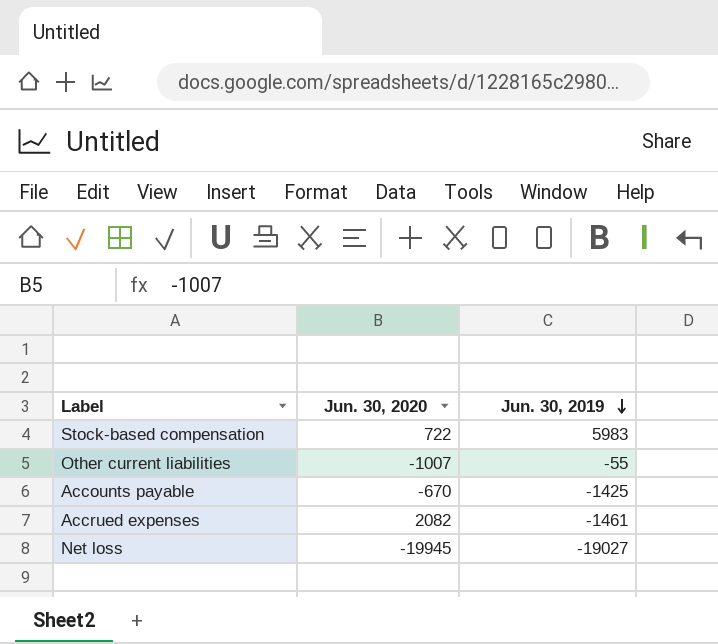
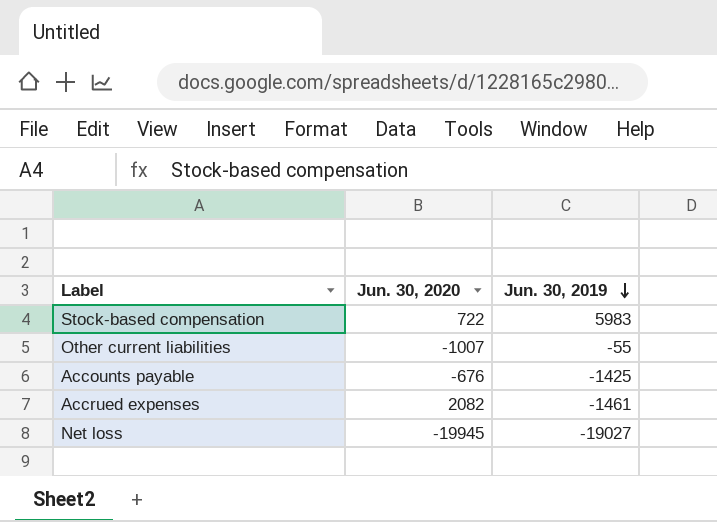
Accounts payable | Jun. 30, 2020: -670 -> -676

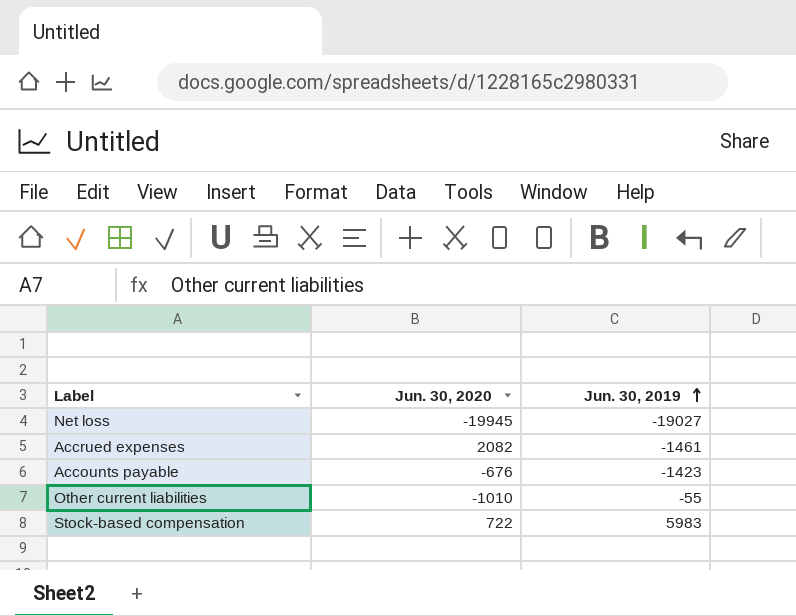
row order: Jun. 30, 2019 descending -> Jun. 30, 2019 ascending
Accounts payable | Jun. 30, 2019: -1425 -> -1423
Other current liabilities | Jun. 30, 2020: -1007 -> -1010

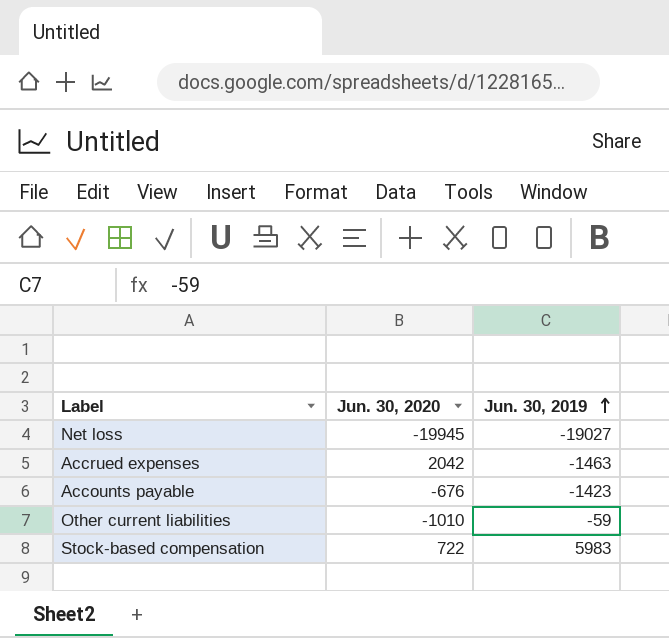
Accrued expenses | Jun. 30, 2020: 2082 -> 2042
Accrued expenses | Jun. 30, 2019: -1461 -> -1463
Other current liabilities | Jun. 30, 2019: -55 -> -59

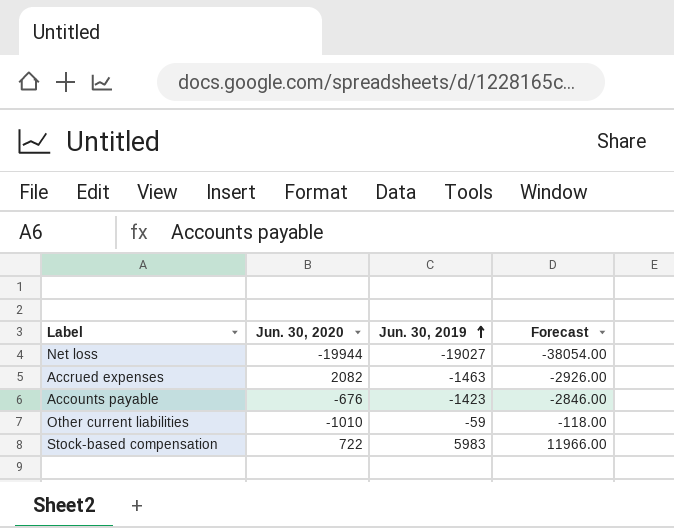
column Forecast | formula: none -> [Jun. 30, 2019] * 2
Net loss | Jun. 30, 2020: -19945 -> -19944
Accrued expenses | Jun. 30, 2020: 2042 -> 2082

